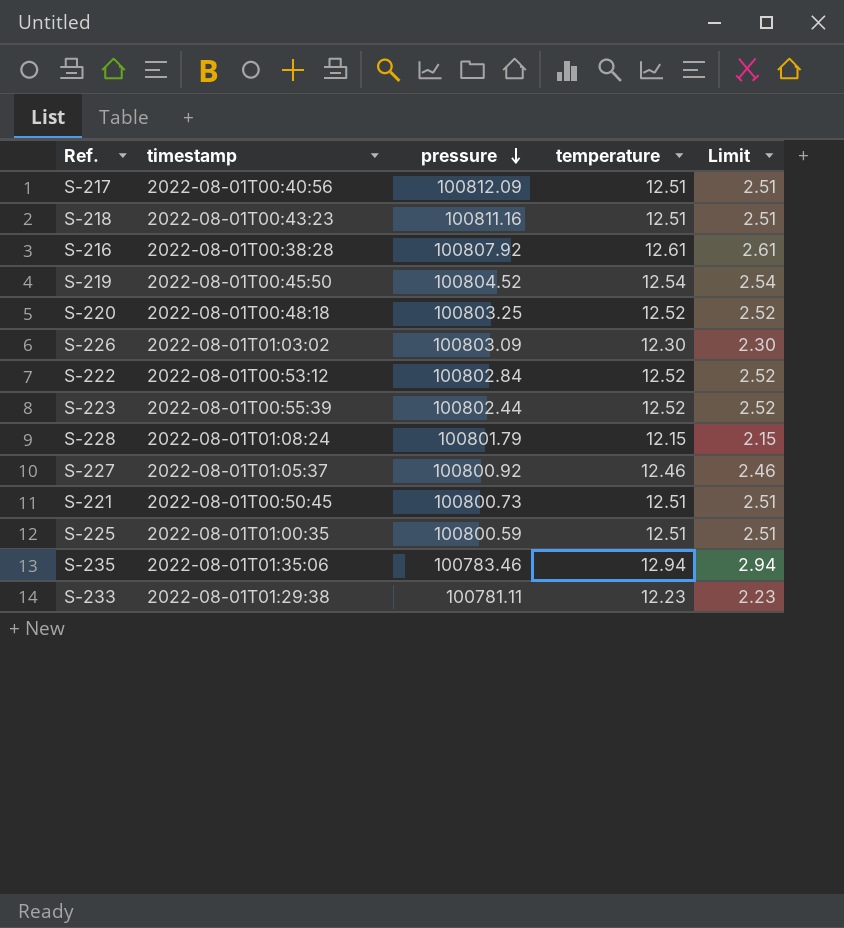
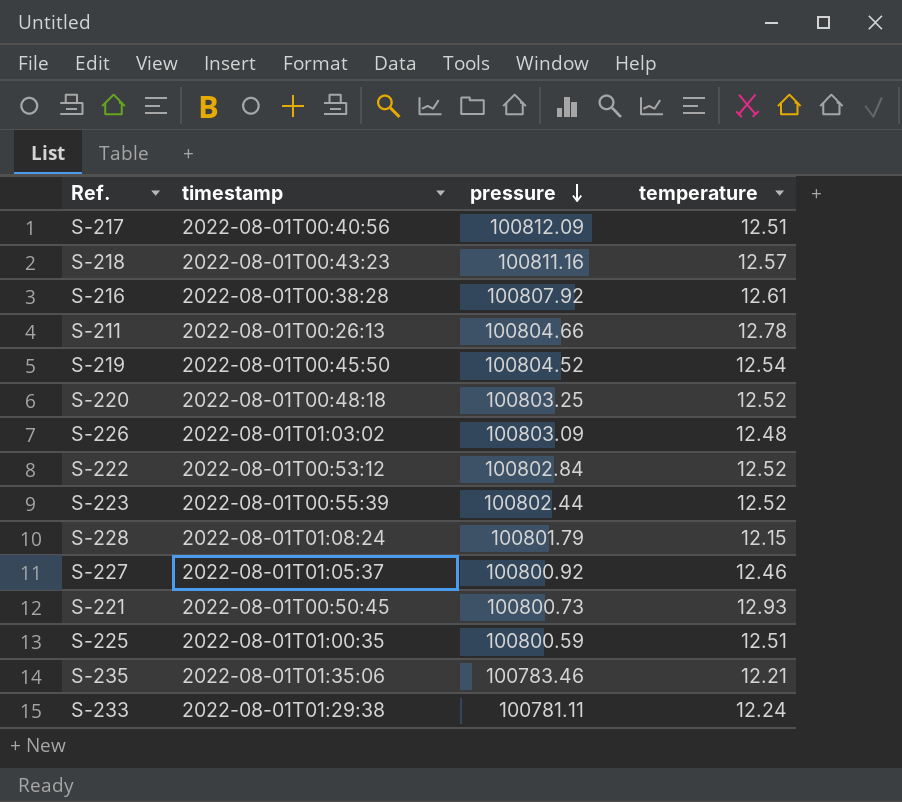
column Limit | formula: [temperature] - 10 -> none
S-218 | temperature: 12.51 -> 12.57
row S-211: none -> 2022-08-01T00:26:13 | 100804.66 | 12.78
S-226 | temperature: 12.30 -> 12.48
S-221 | temperature: 12.51 -> 12.93
S-235 | temperature: 12.94 -> 12.21
S-233 | temperature: 12.23 -> 12.24

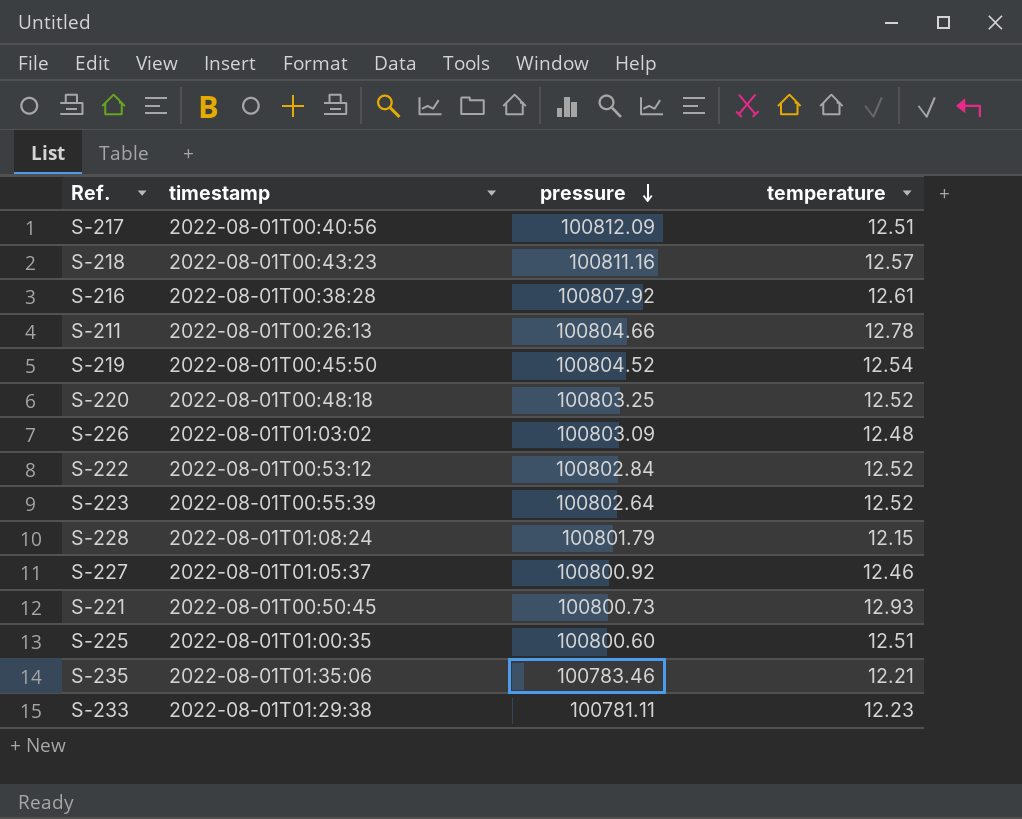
S-223 | pressure: 100802.44 -> 100802.64
S-225 | pressure: 100800.59 -> 100800.60
S-233 | temperature: 12.24 -> 12.23

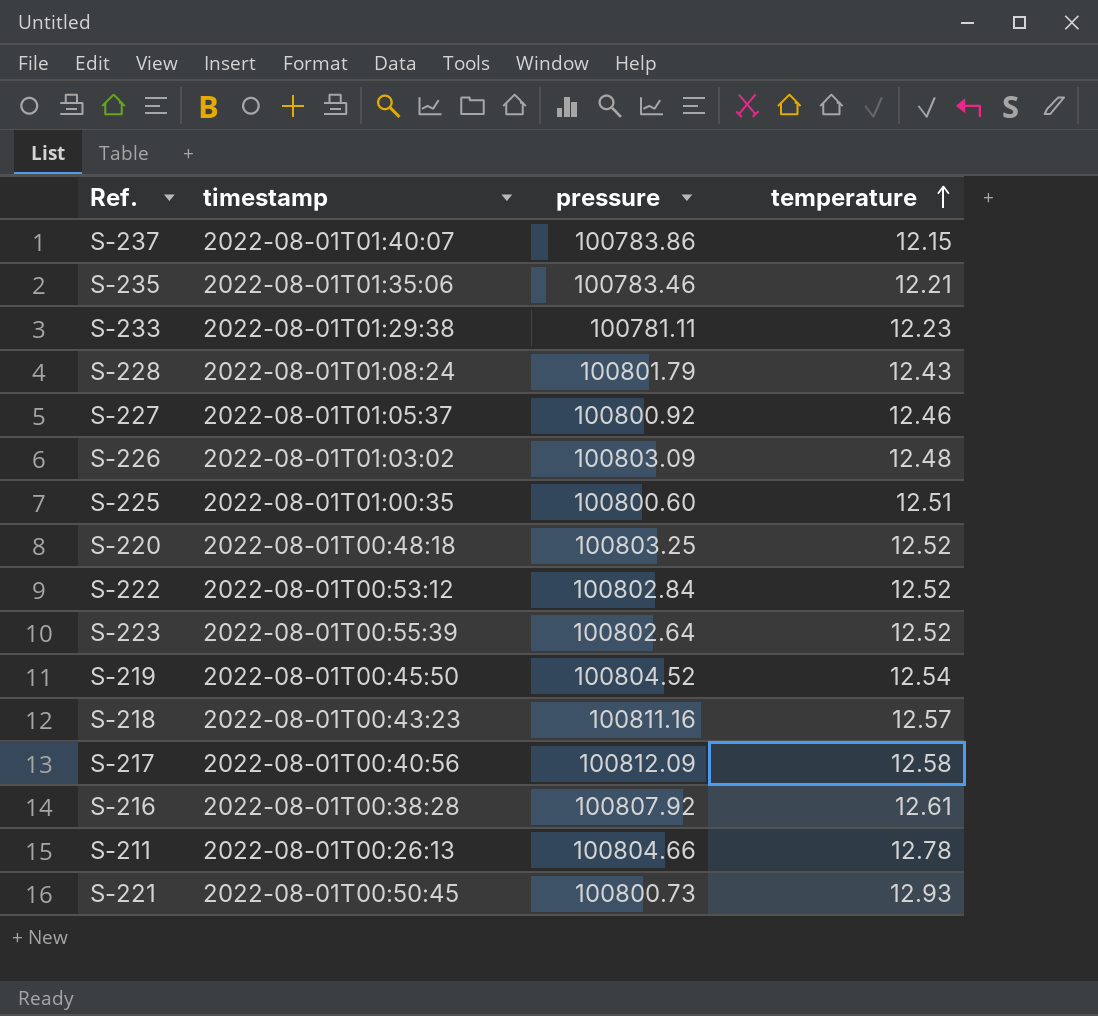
row order: pressure descending -> temperature ascending
row S-237: none -> 2022-08-01T01:40:07 | 100783.86 | 12.15
S-228 | temperature: 12.15 -> 12.43
S-217 | temperature: 12.51 -> 12.58

